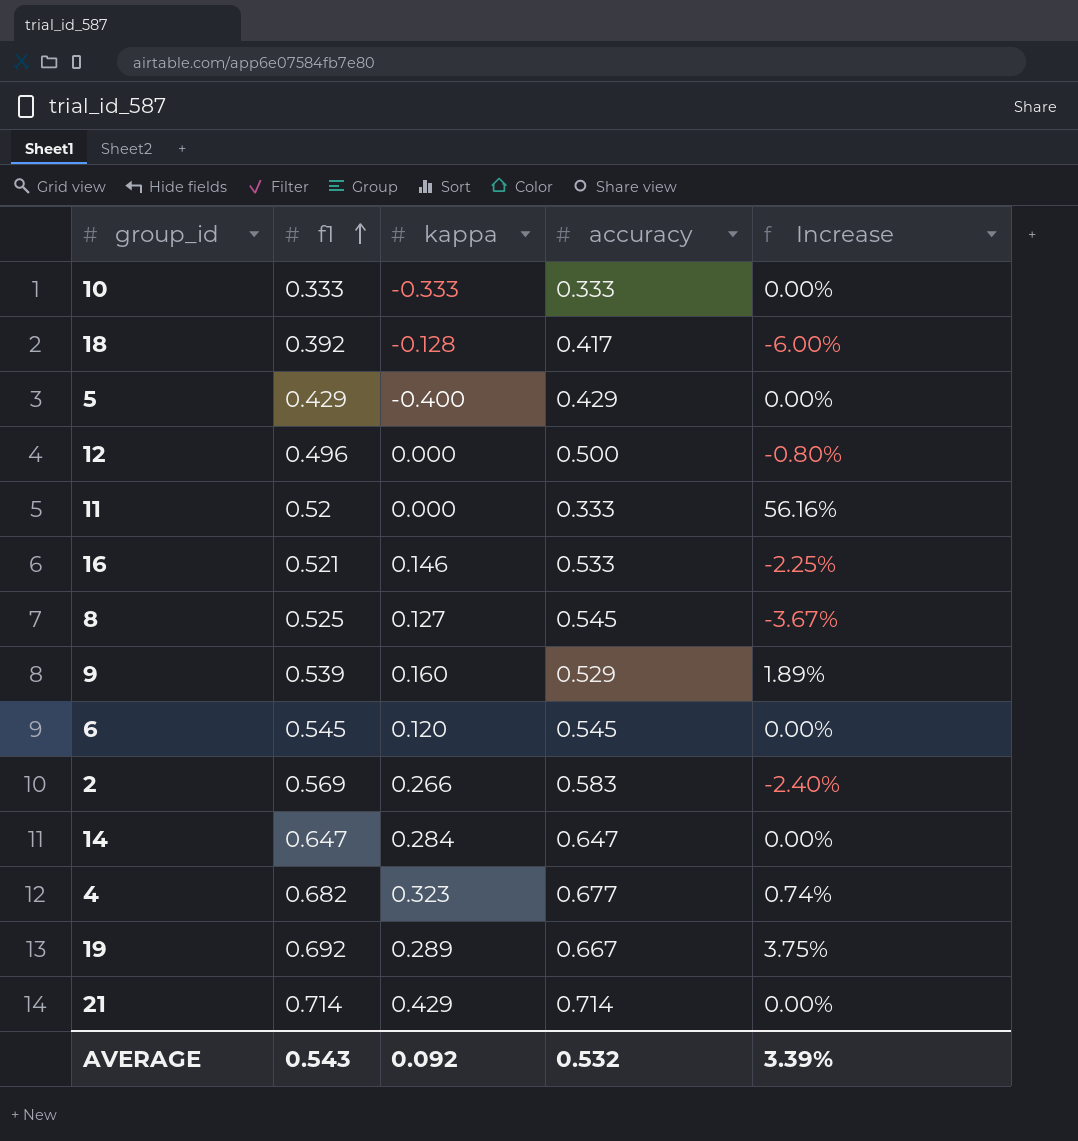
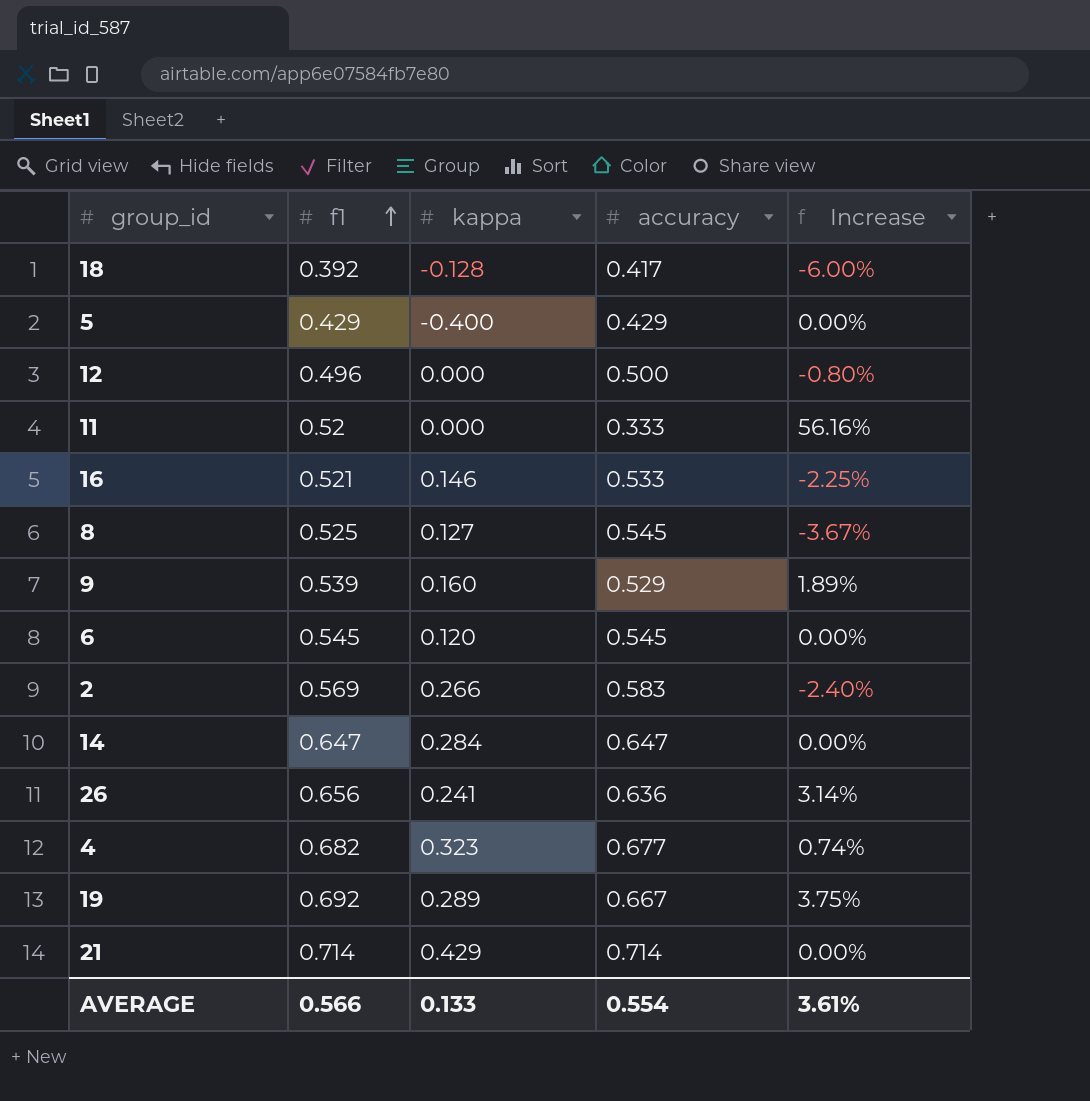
row 10: 0.333 | -0.333 | 0.333 | 0.00% -> none
row 26: none -> 0.656 | 0.241 | 0.636 | 3.14%
AVERAGE | f1: 0.543 -> 0.566
AVERAGE | kappa: 0.092 -> 0.133
AVERAGE | accuracy: 0.532 -> 0.554
AVERAGE | Increase: 3.39% -> 3.61%

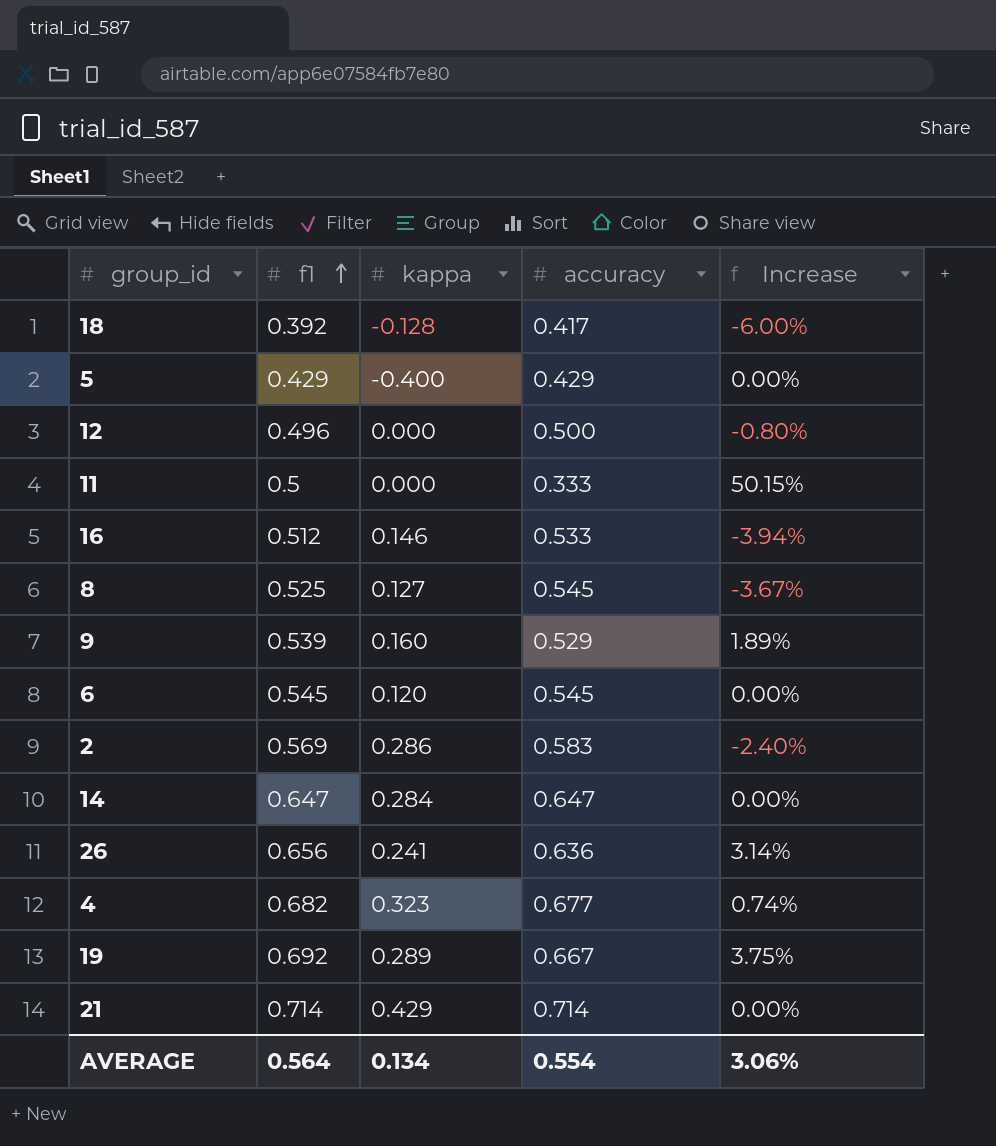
11 | f1: 0.52 -> 0.5
11 | Increase: 56.16% -> 50.15%
16 | f1: 0.521 -> 0.512
16 | Increase: -2.25% -> -3.94%
2 | kappa: 0.266 -> 0.286
AVERAGE | f1: 0.566 -> 0.564
AVERAGE | kappa: 0.133 -> 0.134
AVERAGE | Increase: 3.61% -> 3.06%

